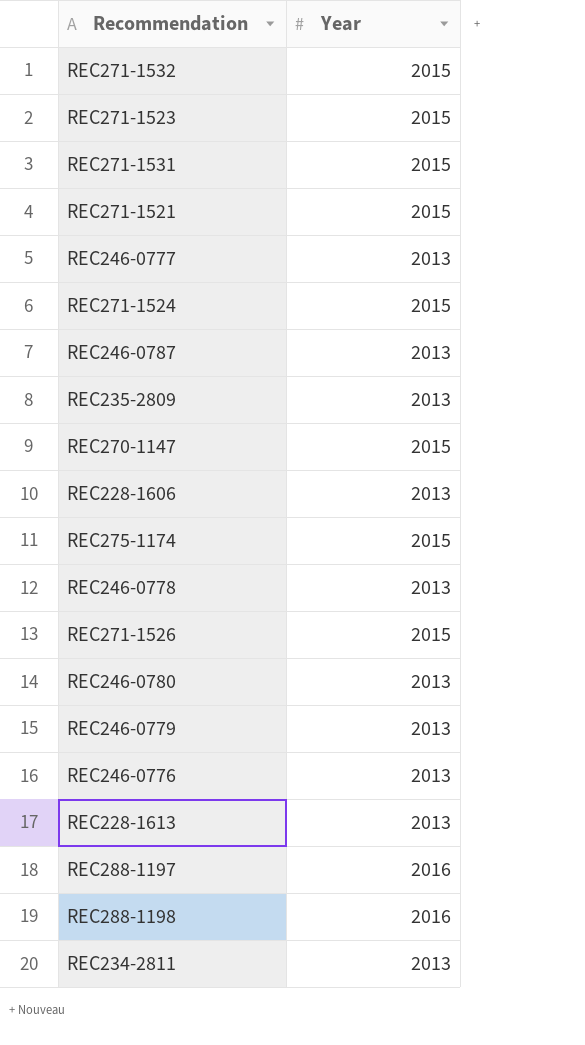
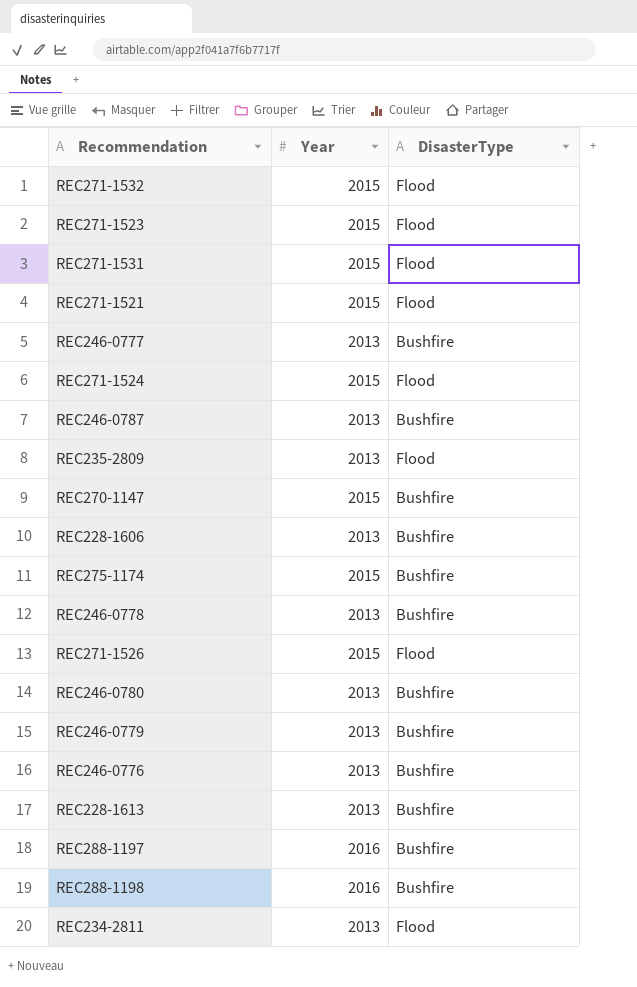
column DisasterType | position: none -> 3

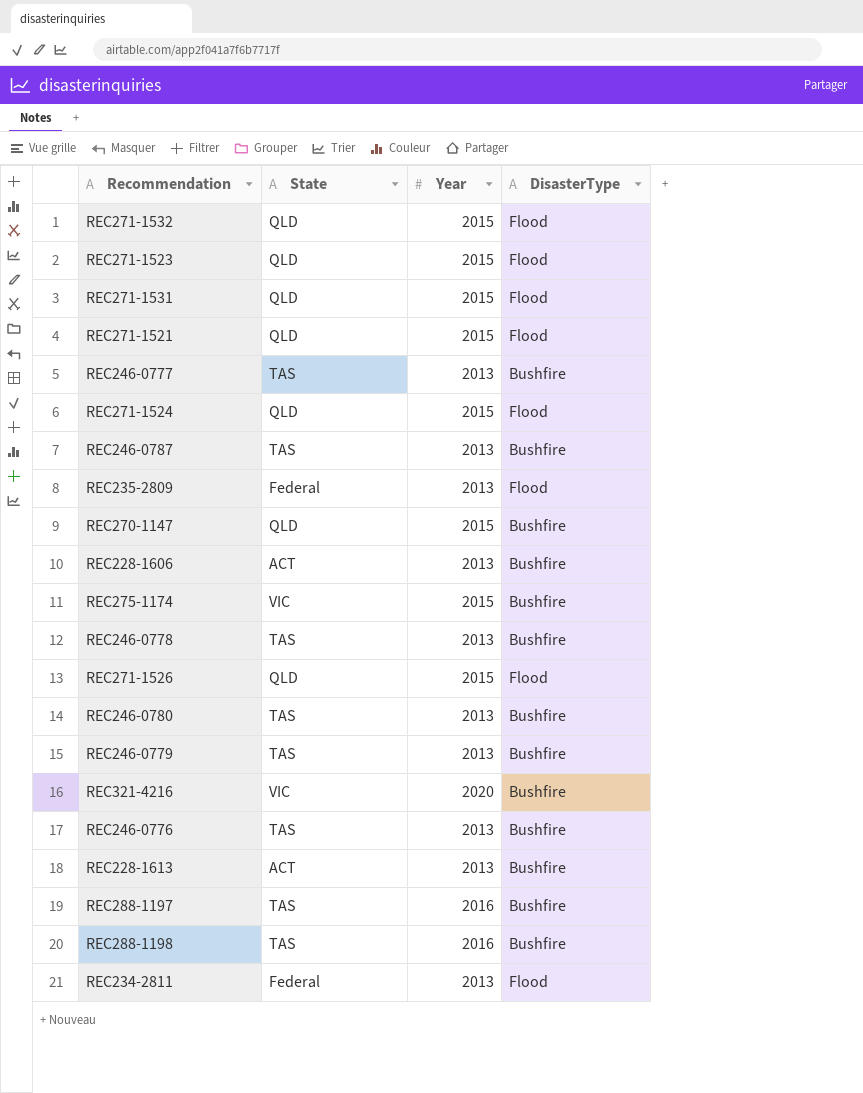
column State | position: none -> 2
row REC321-4216: none -> VIC | 2020 | Bushfire

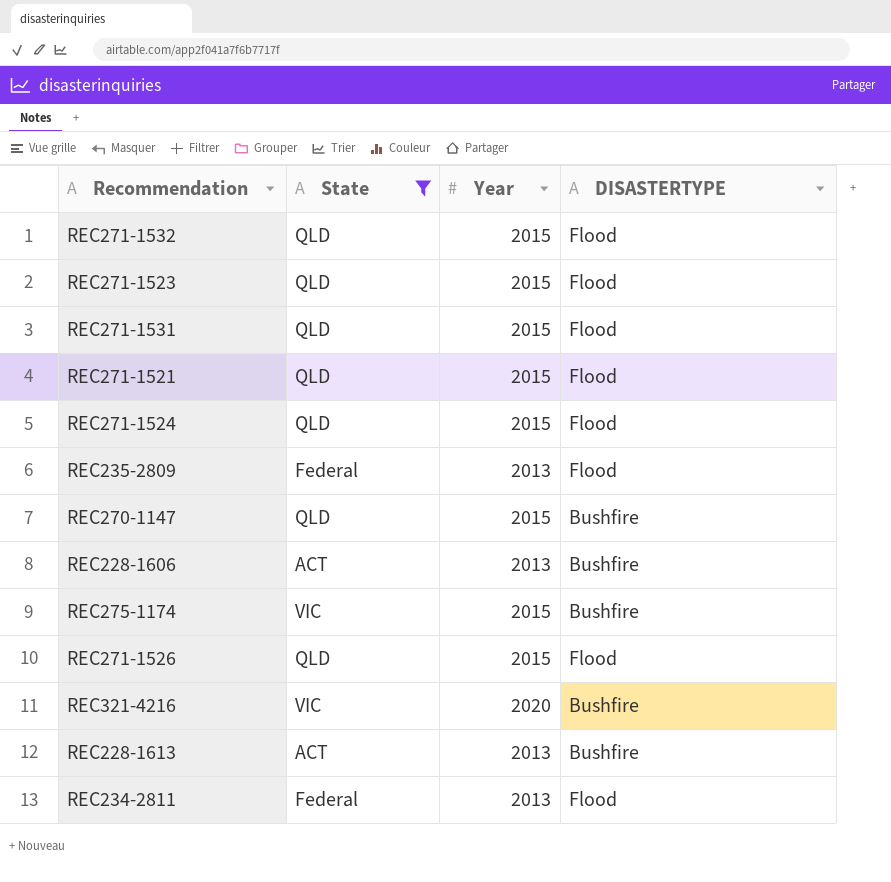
filter: none -> State != TAS
column name: DisasterType -> DISASTERTYPE

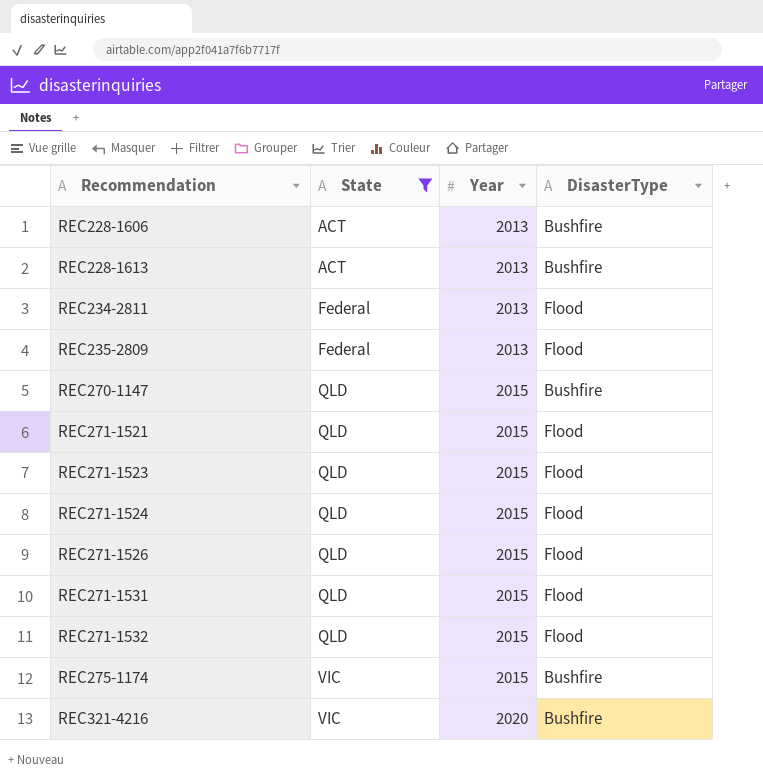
row order: none -> Recommendation ascending
column name: DISASTERTYPE -> DisasterType

